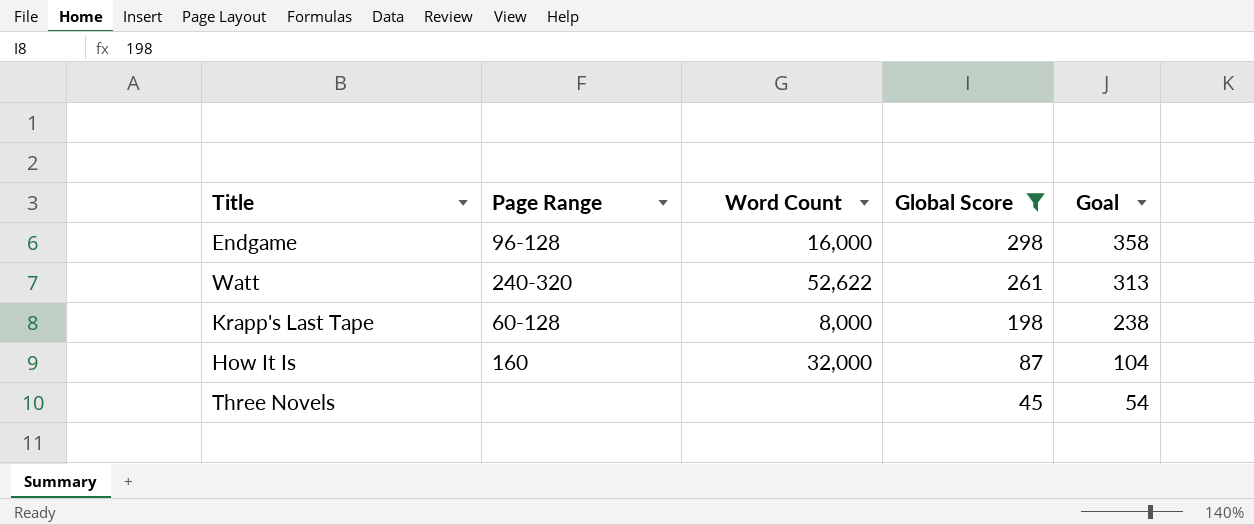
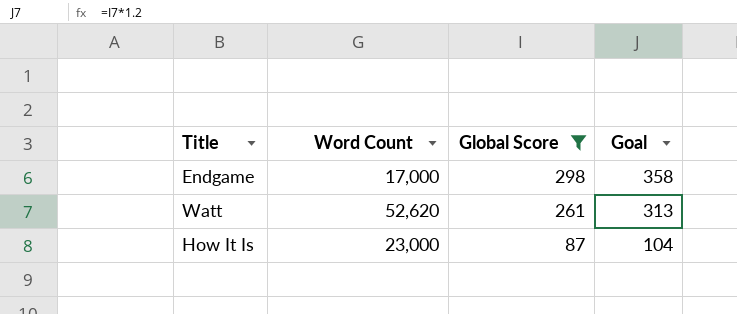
column Page Range | position: 2 -> none
row Krapp's Last Tape: 60-128 | 8,000 | 198 | 238 -> none
row Three Novels: none | none | 45 | 54 -> none
Endgame | Word Count: 16,000 -> 17,000
Watt | Word Count: 52,622 -> 52,620
How It Is | Word Count: 32,000 -> 23,000

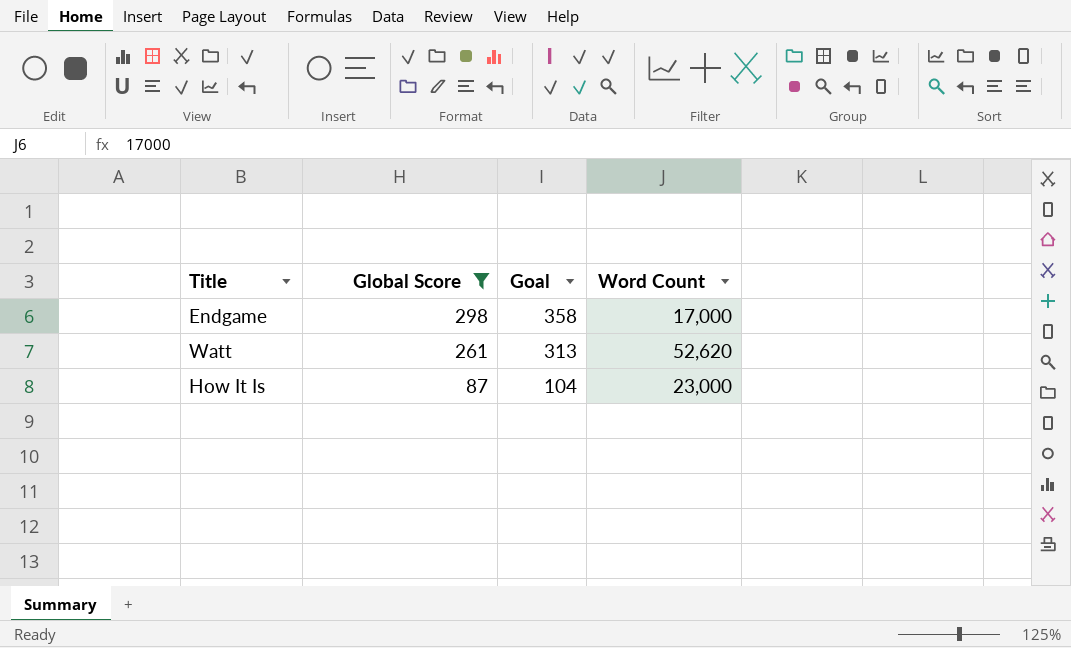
column Word Count | position: 2 -> 4

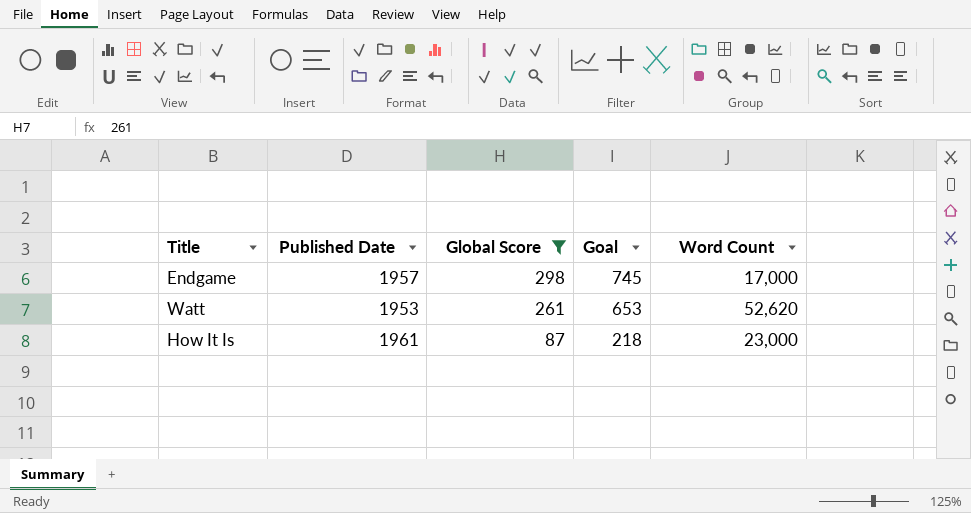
column Published Date | position: none -> 2
column Goal | formula: [Global Score] * 1.2 -> [Global Score] * 2.5

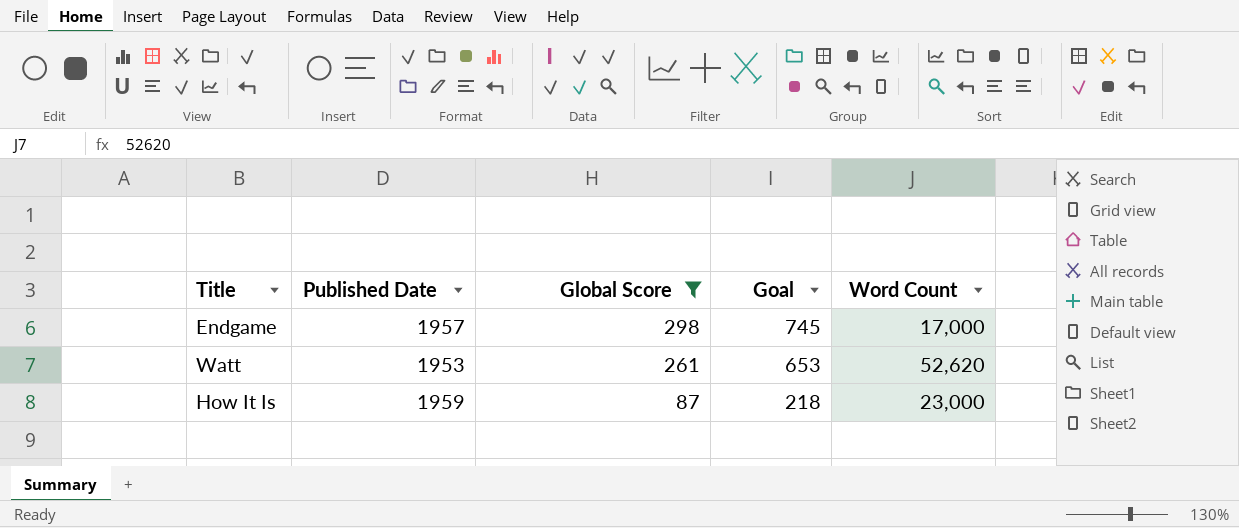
How It Is | Published Date: 1961 -> 1959

